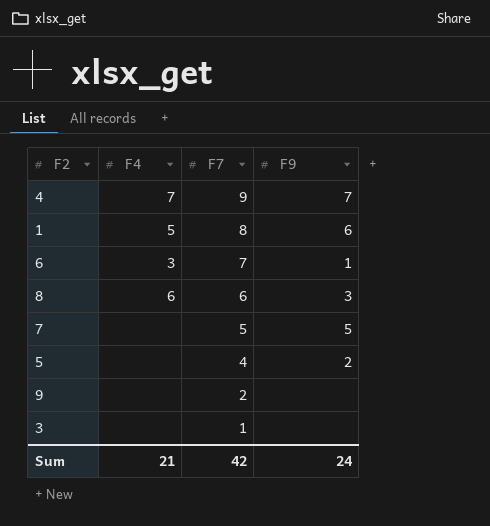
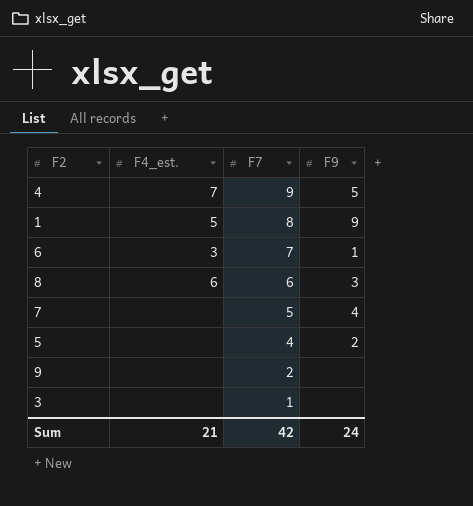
column name: F4 -> F4_est.
4 | F9: 7 -> 5
1 | F9: 6 -> 9
7 | F9: 5 -> 4

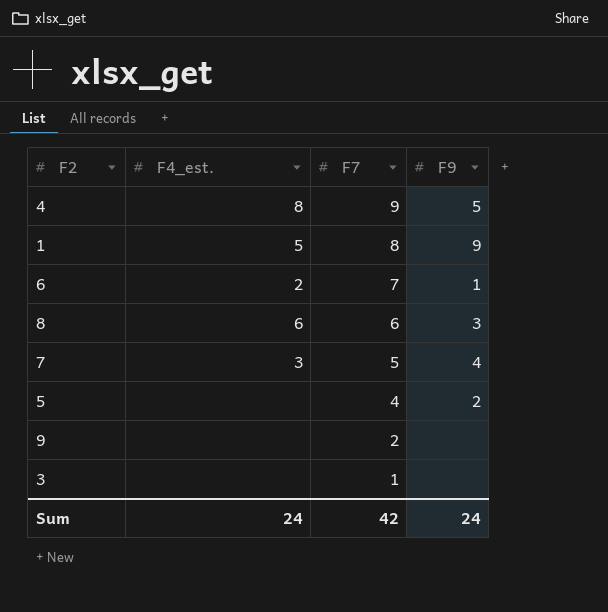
4 | F4_est.: 7 -> 8
6 | F4_est.: 3 -> 2
7 | F4_est.: none -> 3
Sum | F4_est.: 21 -> 24

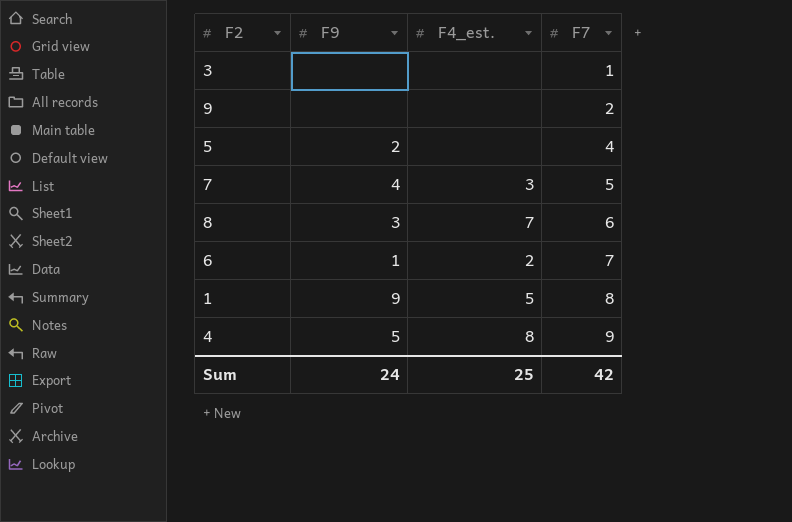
row order: F7 descending -> F7 ascending
column F9 | position: 4 -> 2
8 | F4_est.: 6 -> 7
Sum | F4_est.: 24 -> 25

